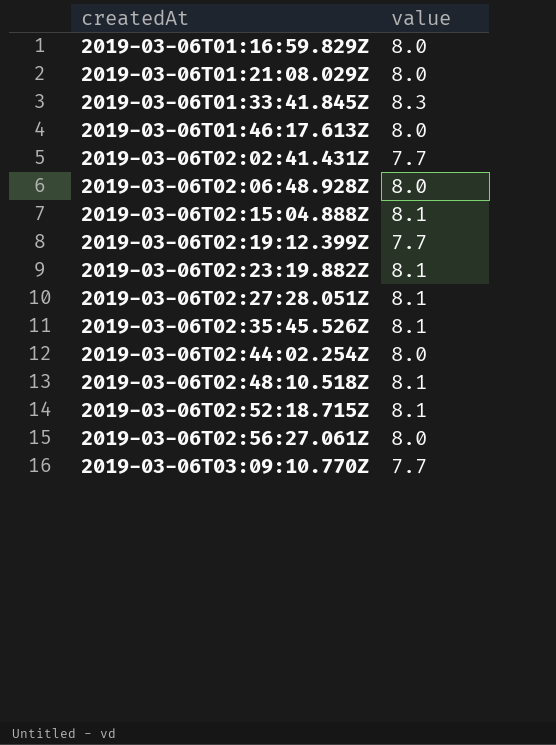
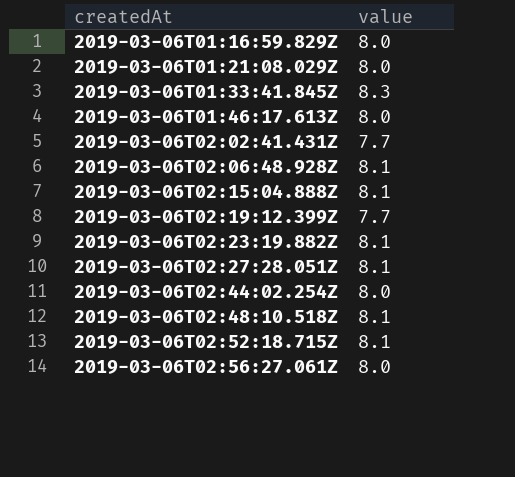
row 2019-03-06T02:35:45.526Z: 8.1 -> none
row 2019-03-06T03:09:10.770Z: 7.7 -> none
2019-03-06T02:06:48.928Z | value: 8.0 -> 8.1

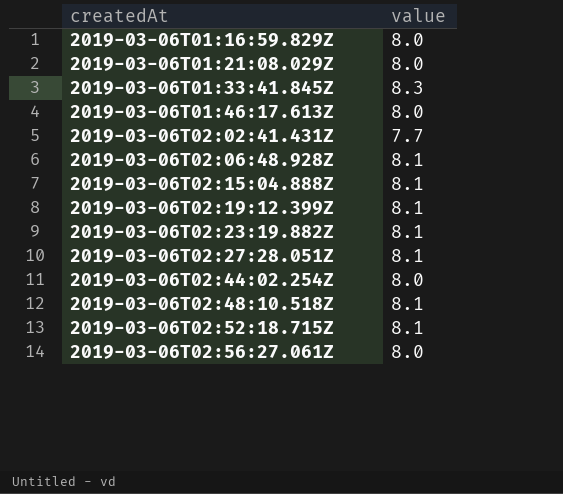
2019-03-06T02:19:12.399Z | value: 7.7 -> 8.1

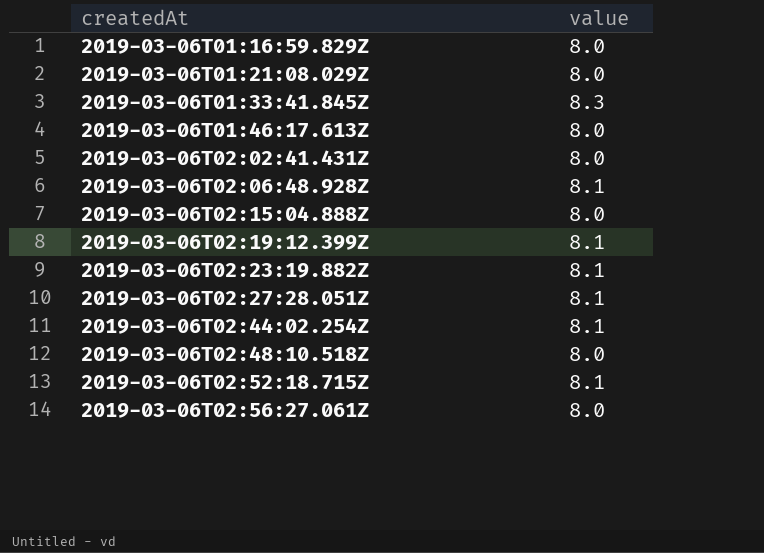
2019-03-06T02:02:41.431Z | value: 7.7 -> 8.0
2019-03-06T02:15:04.888Z | value: 8.1 -> 8.0
2019-03-06T02:44:02.254Z | value: 8.0 -> 8.1
2019-03-06T02:48:10.518Z | value: 8.1 -> 8.0

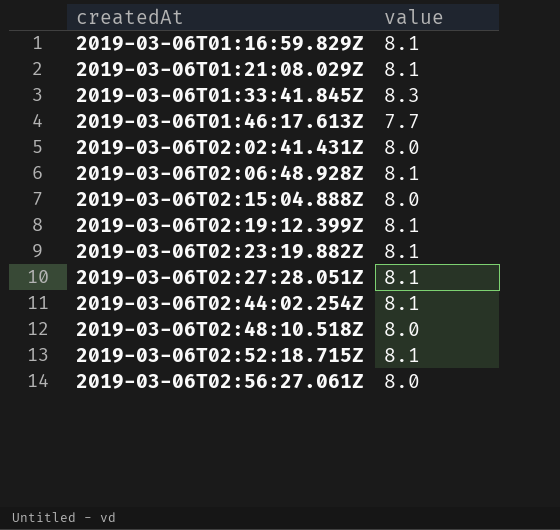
2019-03-06T01:16:59.829Z | value: 8.0 -> 8.1
2019-03-06T01:21:08.029Z | value: 8.0 -> 8.1
2019-03-06T01:46:17.613Z | value: 8.0 -> 7.7

